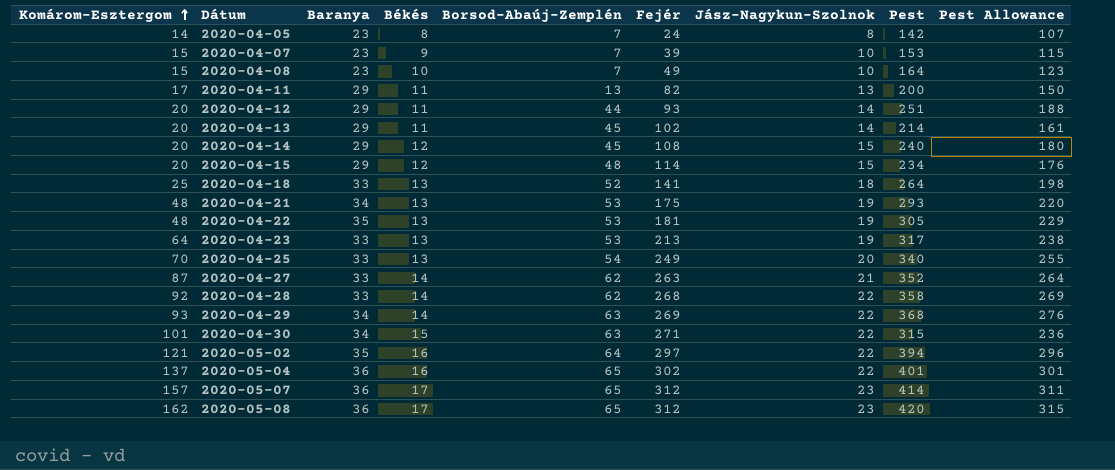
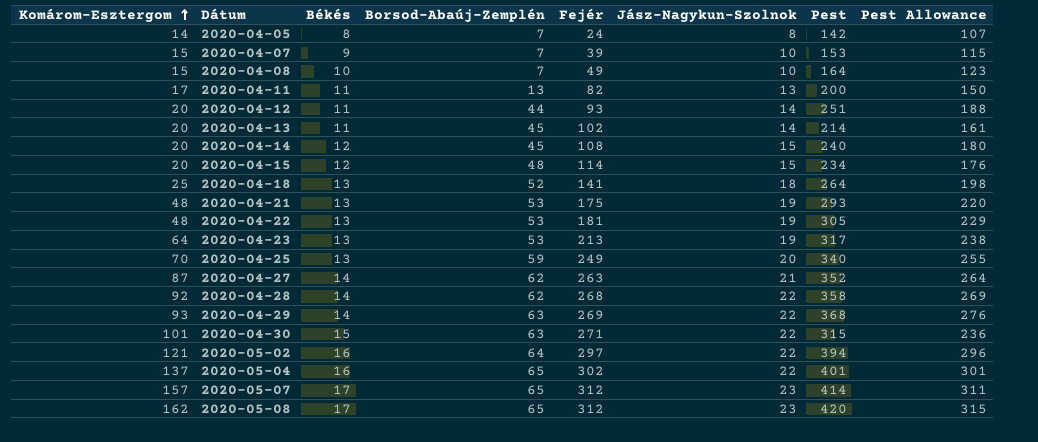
column Baranya | position: 3 -> none
2020-04-25 | Borsod-Abaúj-Zemplén: 54 -> 59

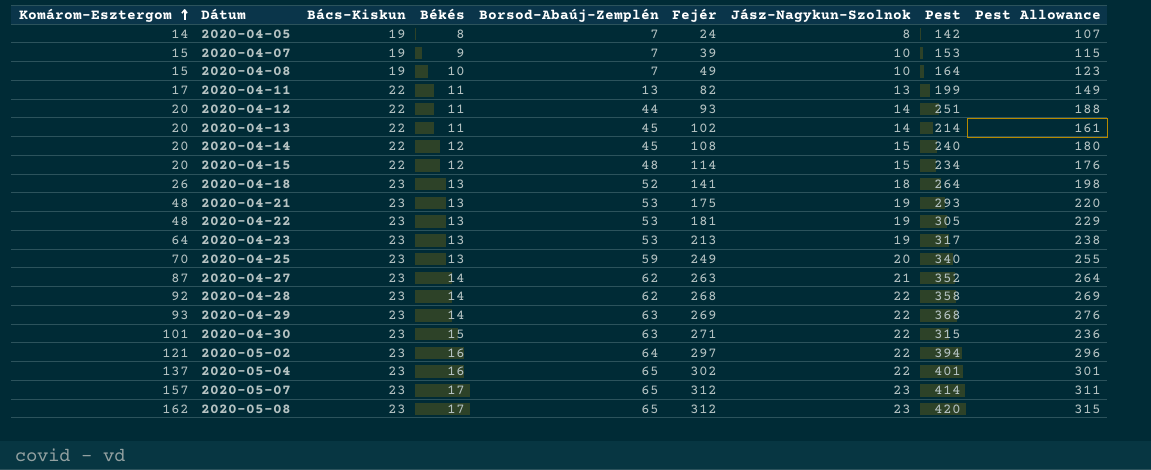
column Bács-Kiskun | position: none -> 3
2020-04-11 | Pest: 200 -> 199
2020-04-11 | Pest Allowance: 150 -> 149
2020-04-18 | Komárom-Esztergom: 25 -> 26

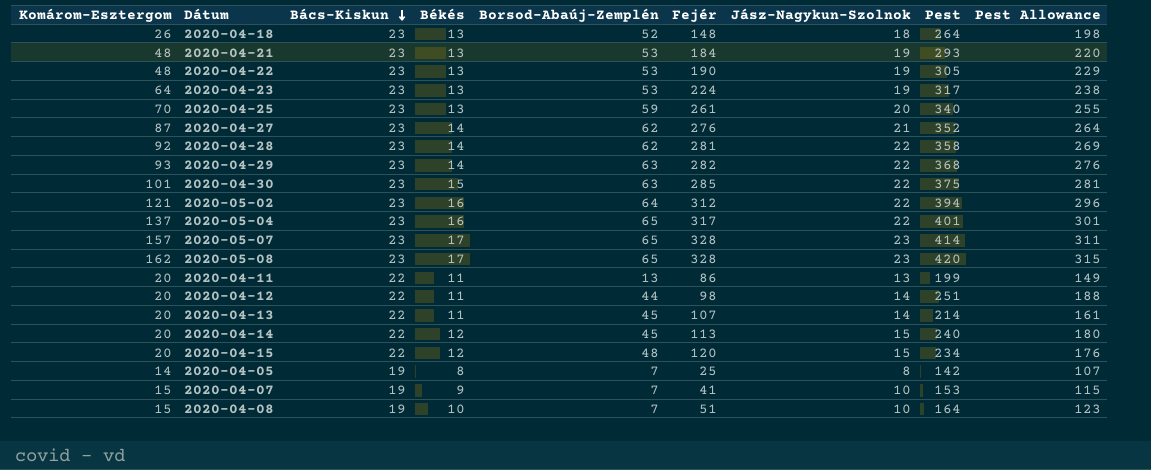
row order: Komárom-Esztergom ascending -> Bács-Kiskun descending
2020-04-18 | Fejér: 141 -> 148
2020-04-21 | Fejér: 175 -> 184
2020-04-22 | Fejér: 181 -> 190
2020-04-23 | Fejér: 213 -> 224
2020-04-25 | Fejér: 249 -> 261
2020-04-27 | Fejér: 263 -> 276
2020-04-28 | Fejér: 268 -> 281
2020-04-29 | Fejér: 269 -> 282
2020-04-30 | Fejér: 271 -> 285
2020-04-30 | Pest: 315 -> 375
2020-04-30 | Pest Allowance: 236 -> 281
2020-05-02 | Fejér: 297 -> 312
2020-05-04 | Fejér: 302 -> 317
2020-05-07 | Fejér: 312 -> 328
2020-05-08 | Fejér: 312 -> 328
2020-04-11 | Komárom-Esztergom: 17 -> 20
2020-04-11 | Fejér: 82 -> 86
2020-04-12 | Fejér: 93 -> 98
2020-04-13 | Fejér: 102 -> 107
2020-04-14 | Fejér: 108 -> 113
2020-04-15 | Fejér: 114 -> 120
2020-04-05 | Fejér: 24 -> 25
2020-04-07 | Fejér: 39 -> 41
2020-04-08 | Fejér: 49 -> 51

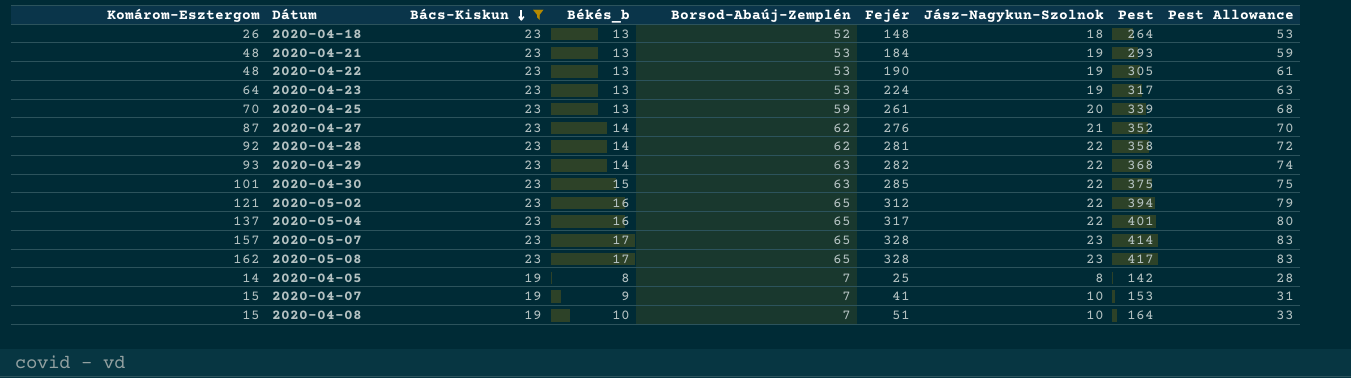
filter: none -> Bács-Kiskun != 22
column name: Békés -> Békés_b
column Pest Allowance | formula: [Pest] * 0.75 -> [Pest] * 0.2
2020-04-25 | Pest: 340 -> 339
2020-05-02 | Borsod-Abaúj-Zemplén: 64 -> 65
2020-05-08 | Pest: 420 -> 417

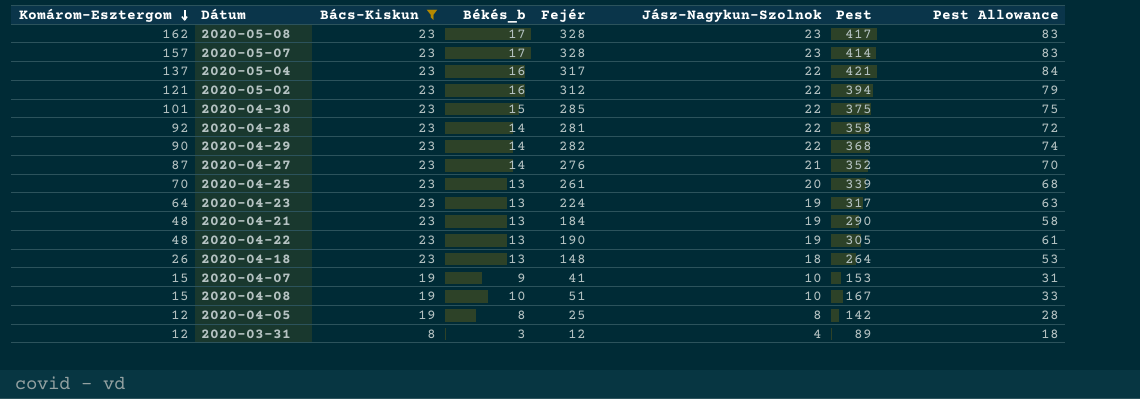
row order: Bács-Kiskun descending -> Komárom-Esztergom descending
column Borsod-Abaúj-Zemplén | position: 5 -> none
2020-05-04 | Pest: 401 -> 421
2020-05-04 | Pest Allowance: 80 -> 84
2020-04-29 | Komárom-Esztergom: 93 -> 90
2020-04-21 | Pest: 293 -> 290
2020-04-21 | Pest Allowance: 59 -> 58
2020-04-08 | Pest: 164 -> 167
2020-04-05 | Komárom-Esztergom: 14 -> 12
row 2020-03-31: none -> 12 | 8 | 3 | 12 | 4 | 89 | 18

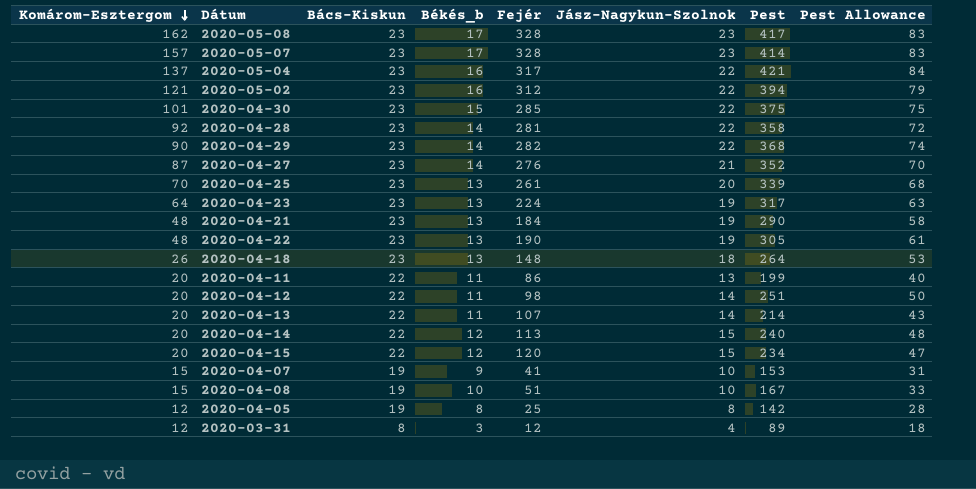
filter: Bács-Kiskun != 22 -> none

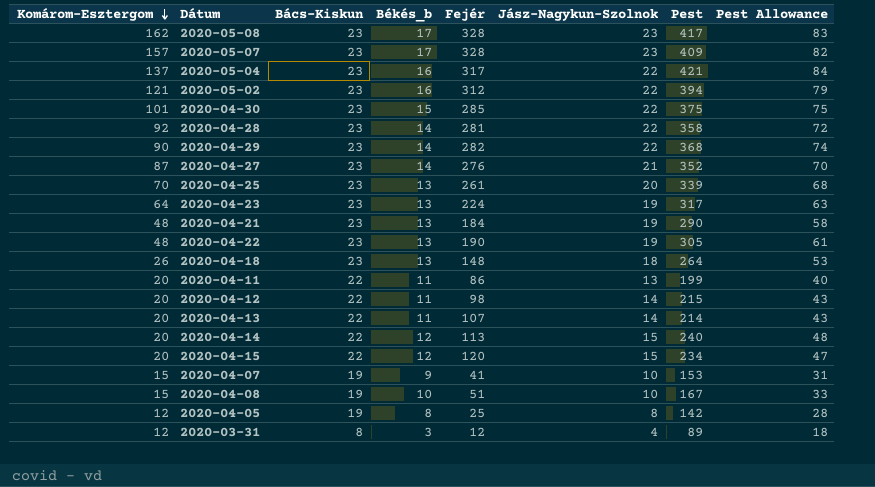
2020-05-07 | Pest: 414 -> 409
2020-05-07 | Pest Allowance: 83 -> 82
2020-04-12 | Pest: 251 -> 215
2020-04-12 | Pest Allowance: 50 -> 43

